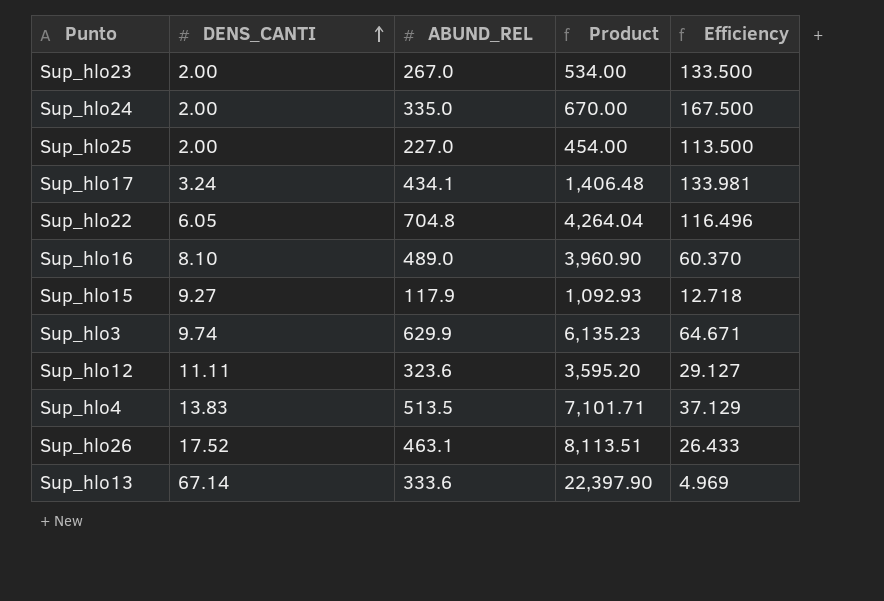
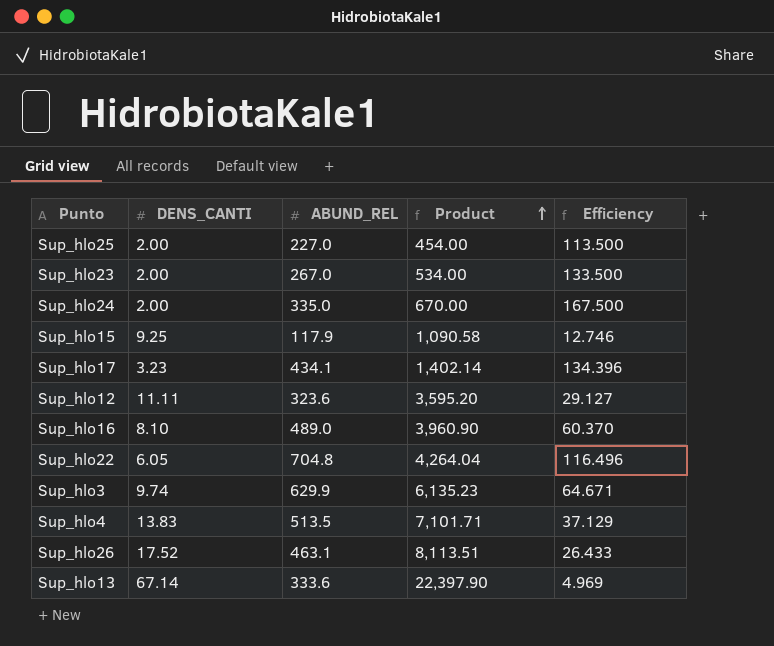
row order: DENS_CANTI ascending -> Product ascending
Sup_hlo15 | DENS_CANTI: 9.27 -> 9.25
Sup_hlo15 | Product: 1,092.93 -> 1,090.58
Sup_hlo15 | Efficiency: 12.718 -> 12.746
Sup_hlo17 | DENS_CANTI: 3.24 -> 3.23
Sup_hlo17 | Product: 1,406.48 -> 1,402.14
Sup_hlo17 | Efficiency: 133.981 -> 134.396

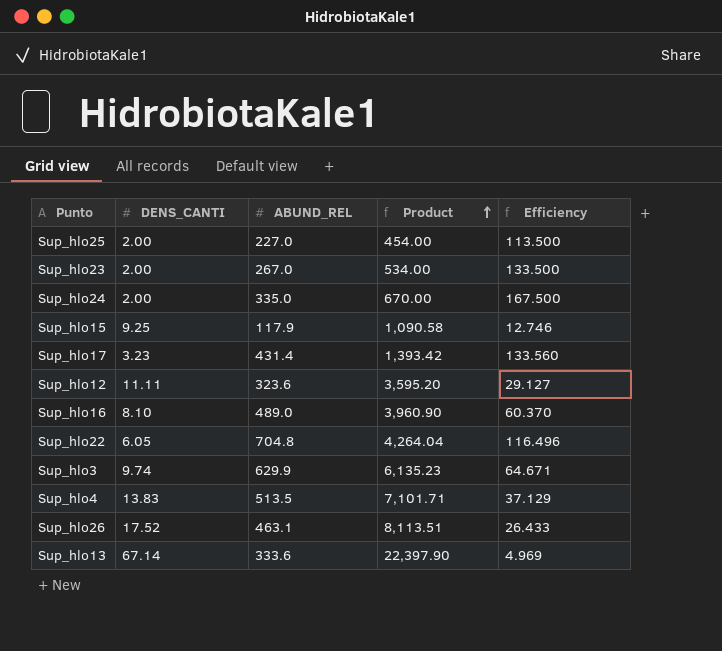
Sup_hlo17 | ABUND_REL: 434.1 -> 431.4
Sup_hlo17 | Product: 1,402.14 -> 1,393.42
Sup_hlo17 | Efficiency: 134.396 -> 133.560

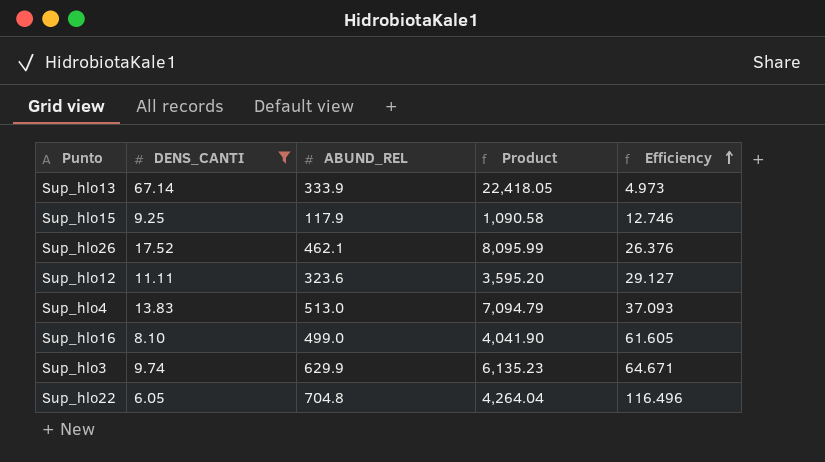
filter: none -> DENS_CANTI >= 6.05
row order: Product ascending -> Efficiency ascending
Sup_hlo13 | ABUND_REL: 333.6 -> 333.9
Sup_hlo13 | Product: 22,397.90 -> 22,418.05
Sup_hlo13 | Efficiency: 4.969 -> 4.973
Sup_hlo26 | ABUND_REL: 463.1 -> 462.1
Sup_hlo26 | Product: 8,113.51 -> 8,095.99
Sup_hlo26 | Efficiency: 26.433 -> 26.376
Sup_hlo4 | ABUND_REL: 513.5 -> 513.0
Sup_hlo4 | Product: 7,101.71 -> 7,094.79
Sup_hlo4 | Efficiency: 37.129 -> 37.093
Sup_hlo16 | ABUND_REL: 489.0 -> 499.0
Sup_hlo16 | Product: 3,960.90 -> 4,041.90
Sup_hlo16 | Efficiency: 60.370 -> 61.605

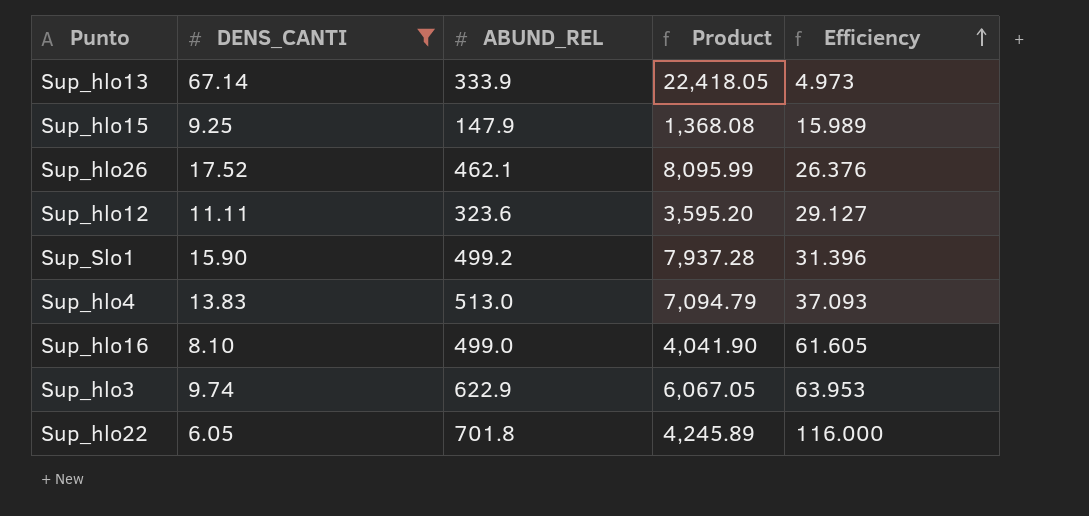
Sup_hlo15 | ABUND_REL: 117.9 -> 147.9
Sup_hlo15 | Product: 1,090.58 -> 1,368.08
Sup_hlo15 | Efficiency: 12.746 -> 15.989
row Sup_Slo1: none -> 15.90 | 499.2 | 7,937.28 | 31.396
Sup_hlo3 | ABUND_REL: 629.9 -> 622.9
Sup_hlo3 | Product: 6,135.23 -> 6,067.05
Sup_hlo3 | Efficiency: 64.671 -> 63.953
Sup_hlo22 | ABUND_REL: 704.8 -> 701.8
Sup_hlo22 | Product: 4,264.04 -> 4,245.89
Sup_hlo22 | Efficiency: 116.496 -> 116.000

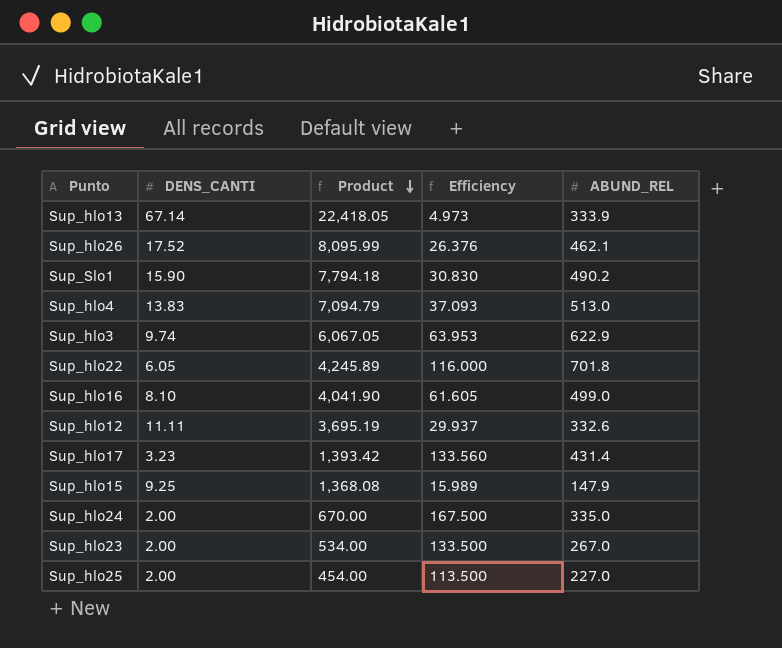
filter: DENS_CANTI >= 6.05 -> none
row order: Efficiency ascending -> Product descending
column ABUND_REL | position: 3 -> 5
Sup_Slo1 | Product: 7,937.28 -> 7,794.18
Sup_Slo1 | Efficiency: 31.396 -> 30.830
Sup_Slo1 | ABUND_REL: 499.2 -> 490.2
Sup_hlo12 | Product: 3,595.20 -> 3,695.19
Sup_hlo12 | Efficiency: 29.127 -> 29.937
Sup_hlo12 | ABUND_REL: 323.6 -> 332.6

